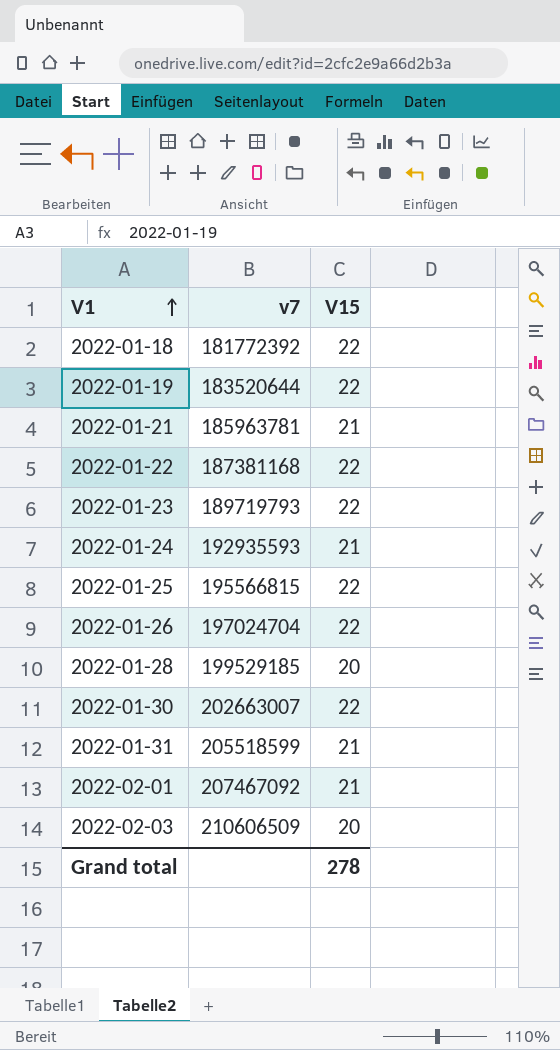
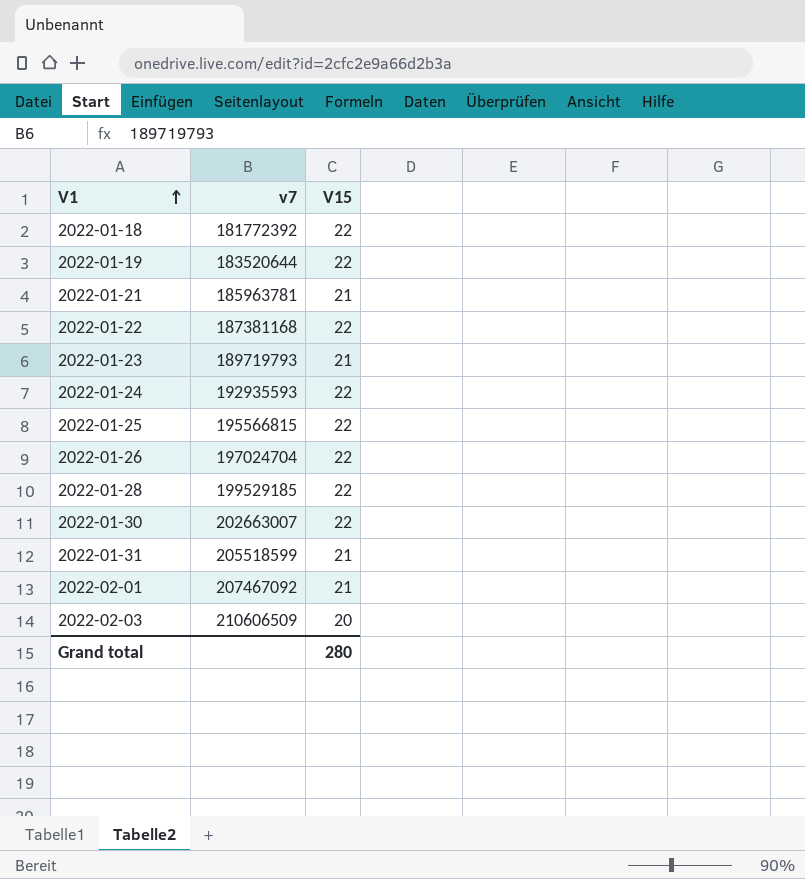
2022-01-23 | V15: 22 -> 21
2022-01-24 | V15: 21 -> 22
2022-01-28 | V15: 20 -> 22
Grand total | V15: 278 -> 280

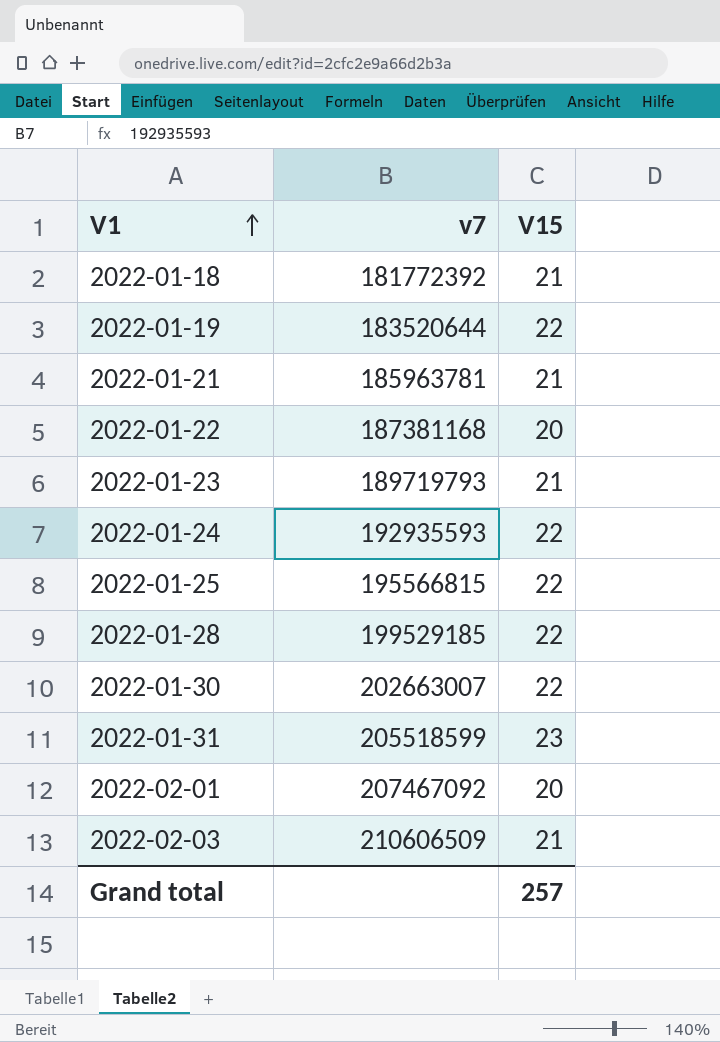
row 2022-01-26: 197024704 | 22 -> none
2022-01-18 | V15: 22 -> 21
2022-01-22 | V15: 22 -> 20
2022-01-31 | V15: 21 -> 23
2022-02-01 | V15: 21 -> 20
2022-02-03 | V15: 20 -> 21
Grand total | V15: 280 -> 257

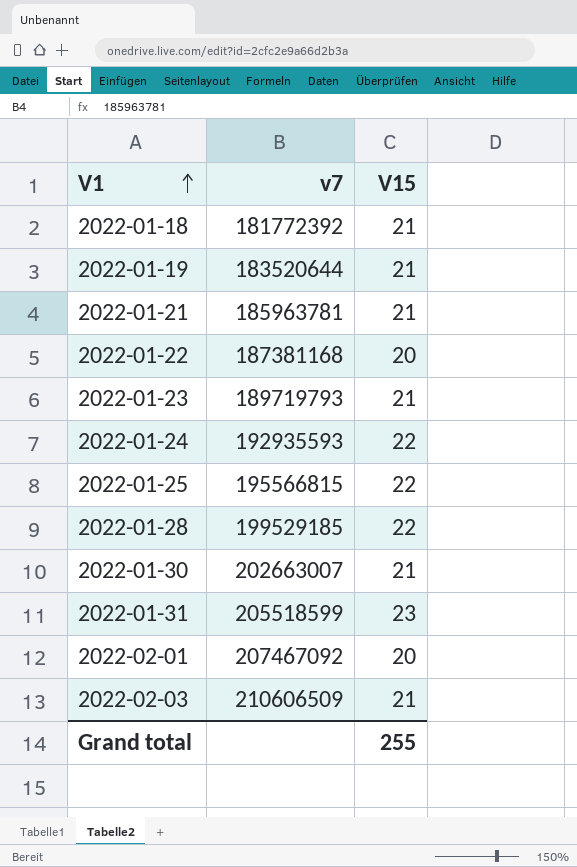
2022-01-19 | V15: 22 -> 21
2022-01-30 | V15: 22 -> 21
Grand total | V15: 257 -> 255

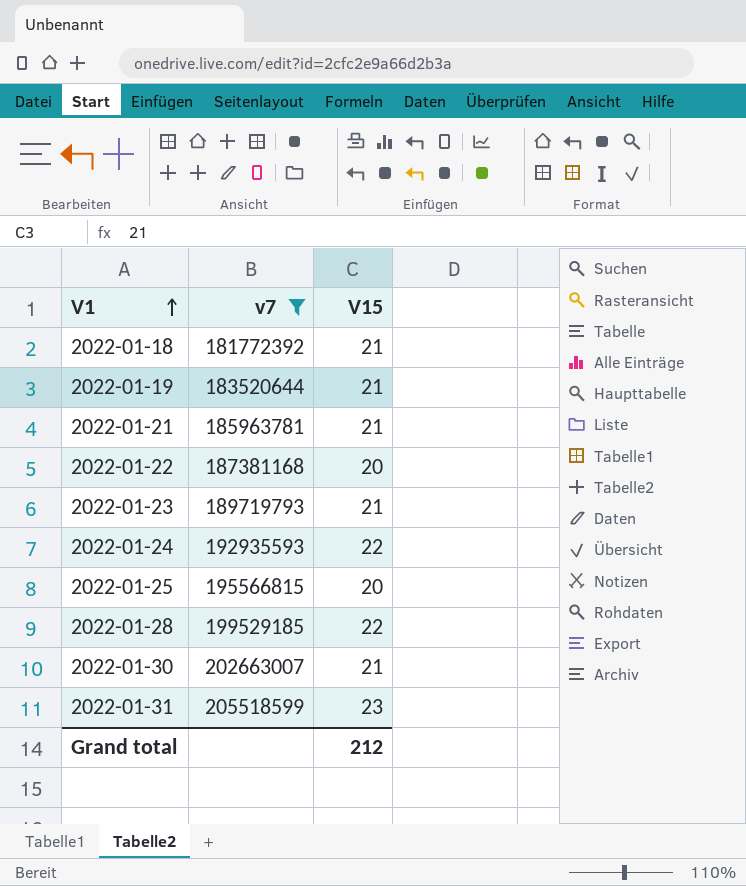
filter: none -> v7 <= 205518599
2022-01-25 | V15: 22 -> 20
Grand total | V15: 255 -> 212

